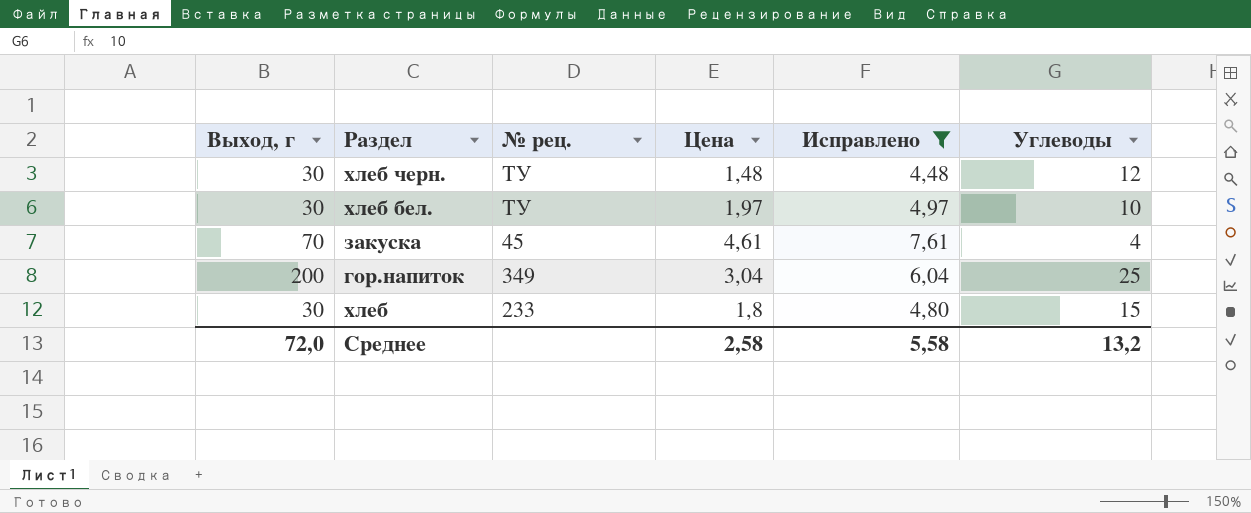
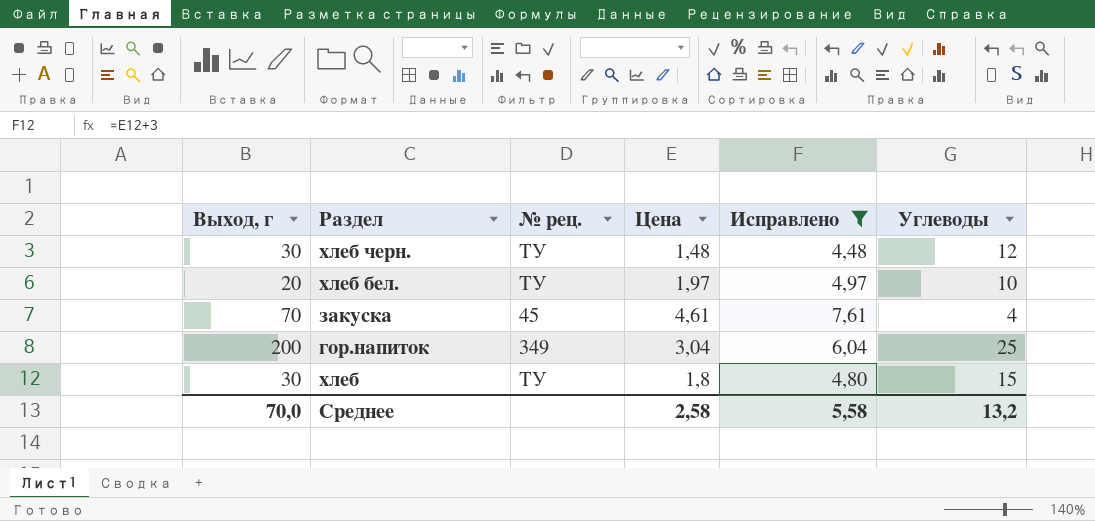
хлеб бел. | Выход, г: 30 -> 20
хлеб | № рец.: 233 -> ТУ
Среднее | Выход, г: 72,0 -> 70,0

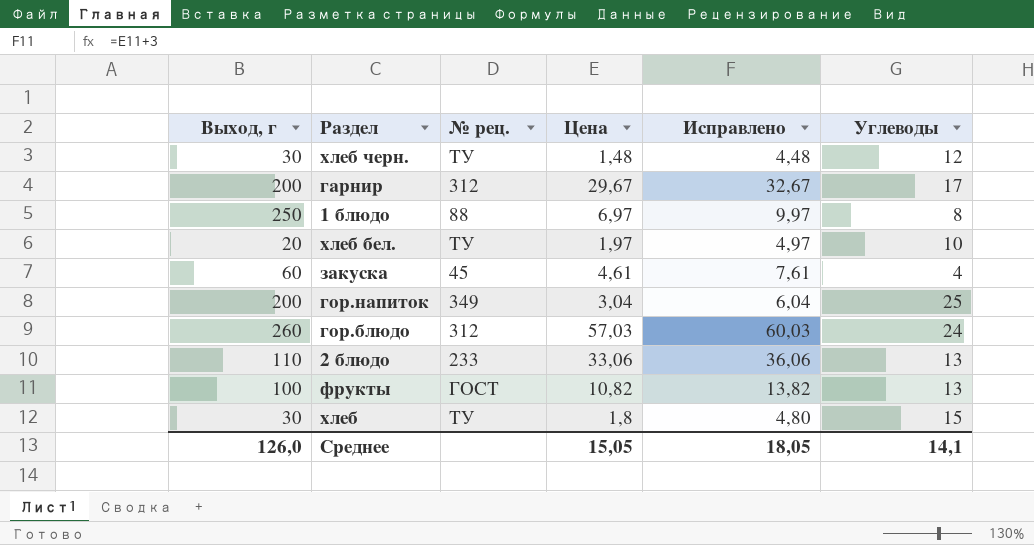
filter: Исправлено <= 7,61 -> none
закуска | Выход, г: 70 -> 60
Среднее | Выход, г: 70,0 -> 126,0
Среднее | Цена: 2,58 -> 15,05
Среднее | Исправлено: 5,58 -> 18,05
Среднее | Углеводы: 13,2 -> 14,1

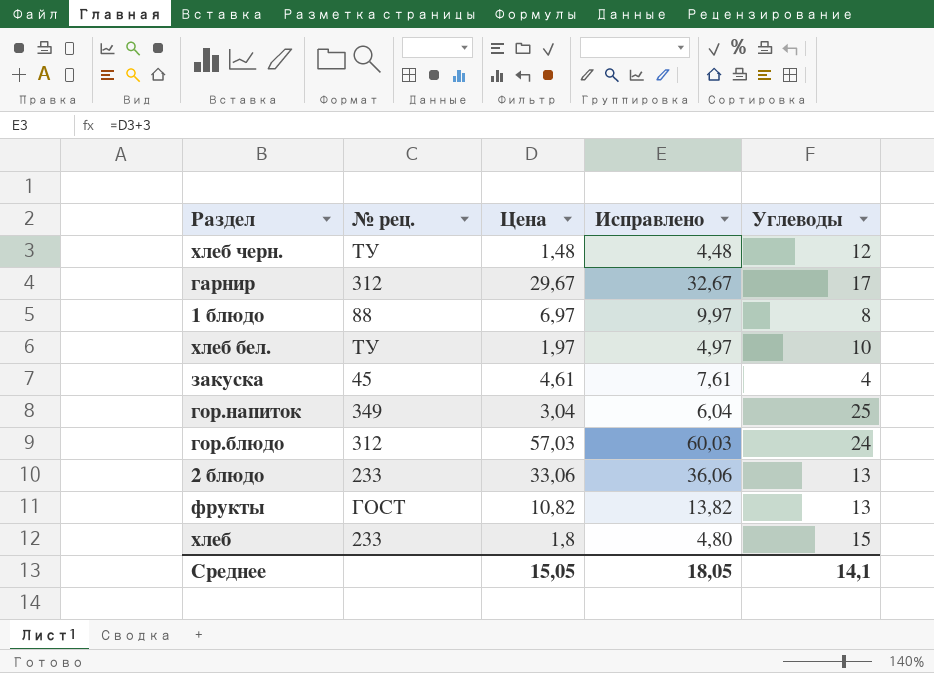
column Выход, г | position: 1 -> none
хлеб | № рец.: ТУ -> 233

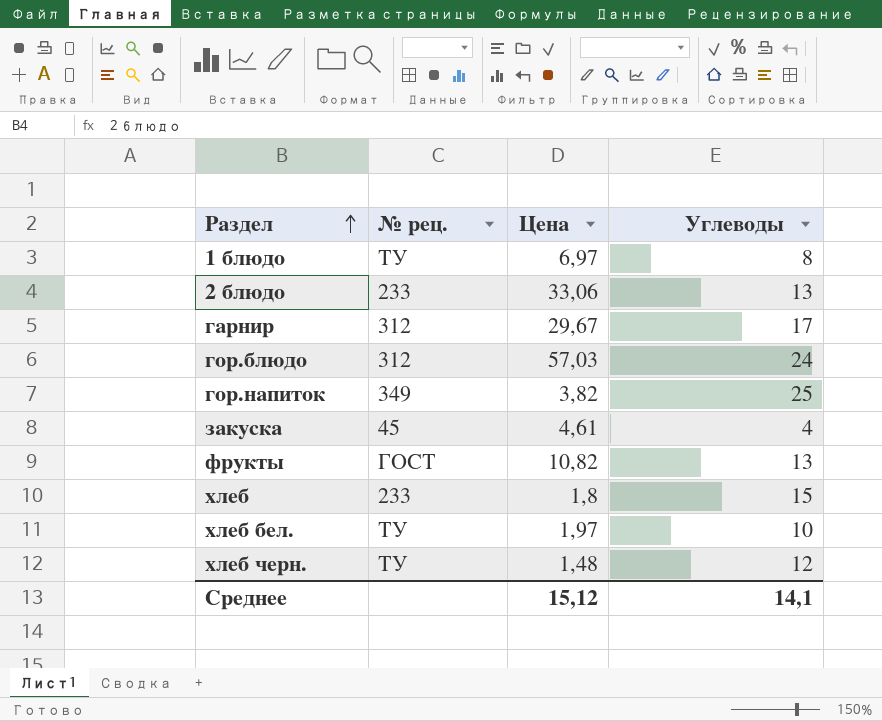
row order: none -> Раздел ascending
column Исправлено | formula: [Цена] + 3 -> none
1 блюдо | № рец.: 88 -> ТУ
гор.напиток | Цена: 3,04 -> 3,82
Среднее | Цена: 15,05 -> 15,12

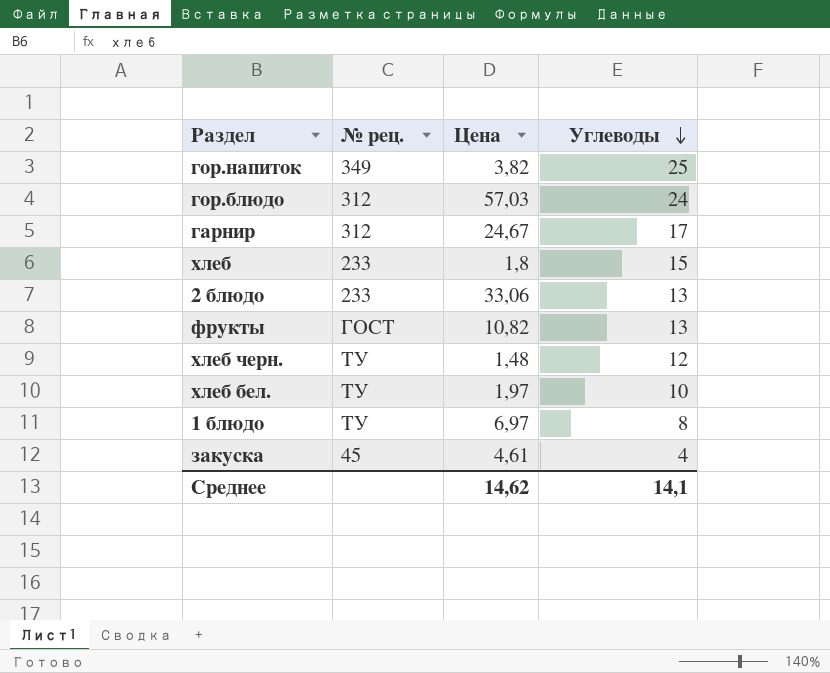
row order: Раздел ascending -> Углеводы descending
гарнир | Цена: 29,67 -> 24,67
Среднее | Цена: 15,12 -> 14,62

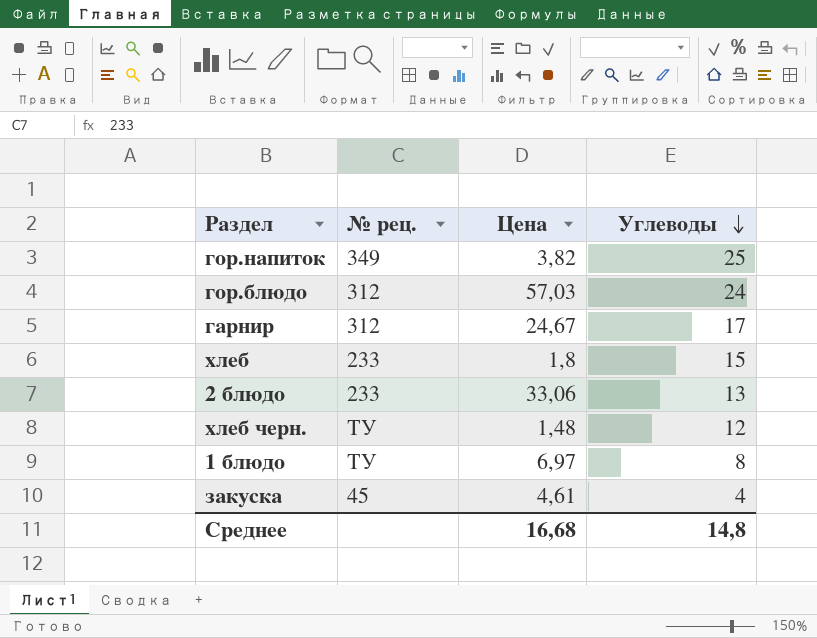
row фрукты: ГОСТ | 10,82 | 13 -> none
row хлеб бел.: ТУ | 1,97 | 10 -> none
Среднее | Цена: 14,62 -> 16,68
Среднее | Углеводы: 14,1 -> 14,8

